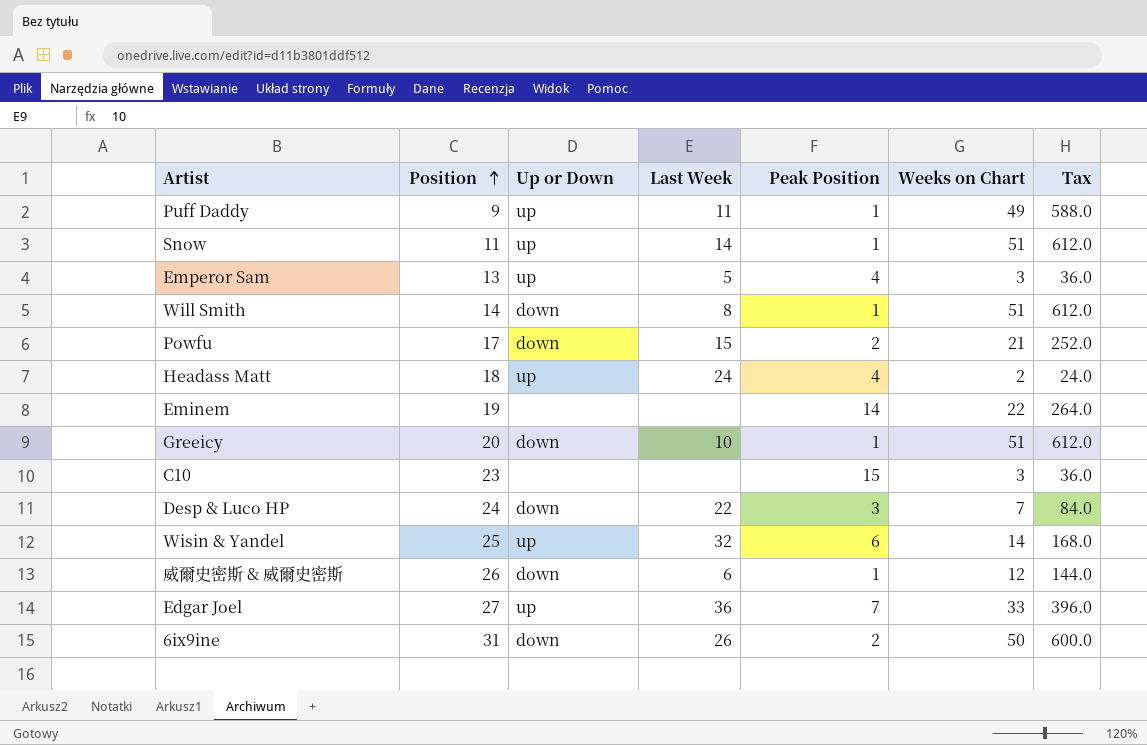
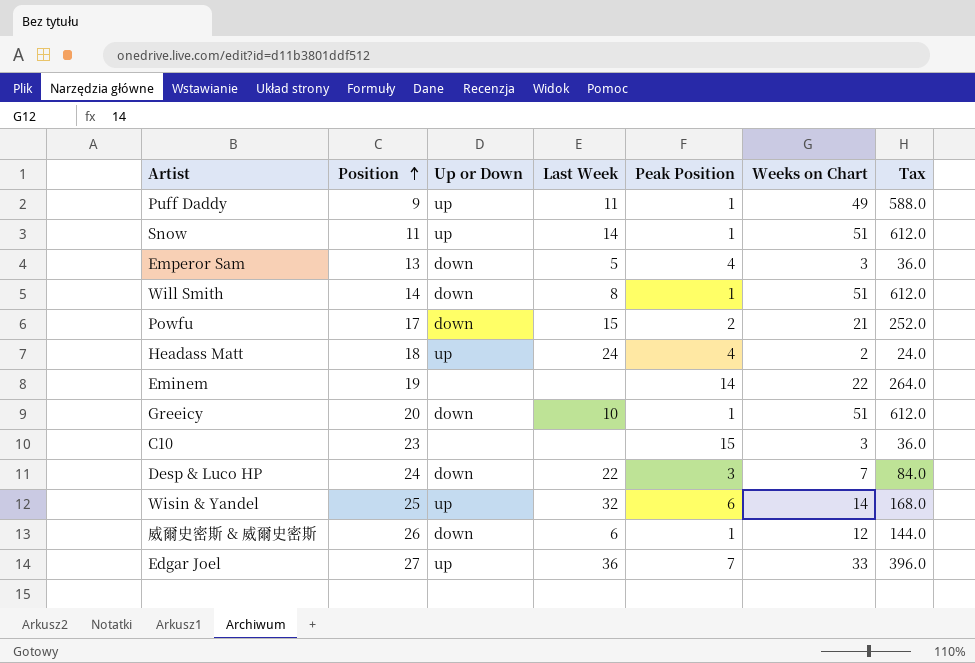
row 6ix9ine: 31 | down | 26 | 2 | 50 | 600.0 -> none
Emperor Sam | Up or Down: up -> down

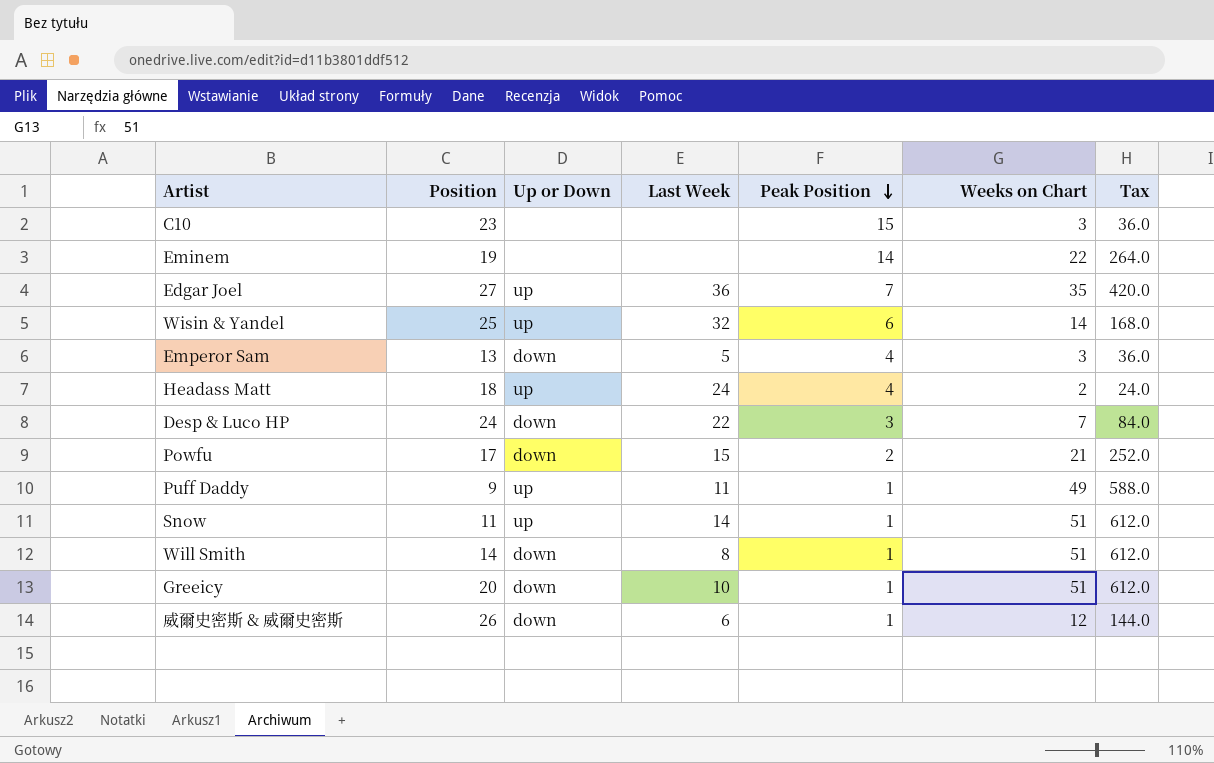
row order: Position ascending -> Peak Position descending
Edgar Joel | Weeks on Chart: 33 -> 35
Edgar Joel | Tax: 396.0 -> 420.0

